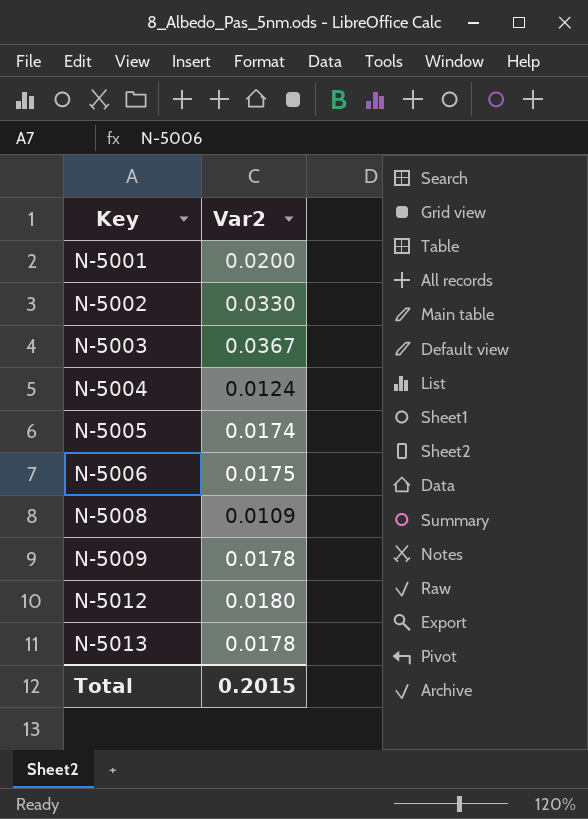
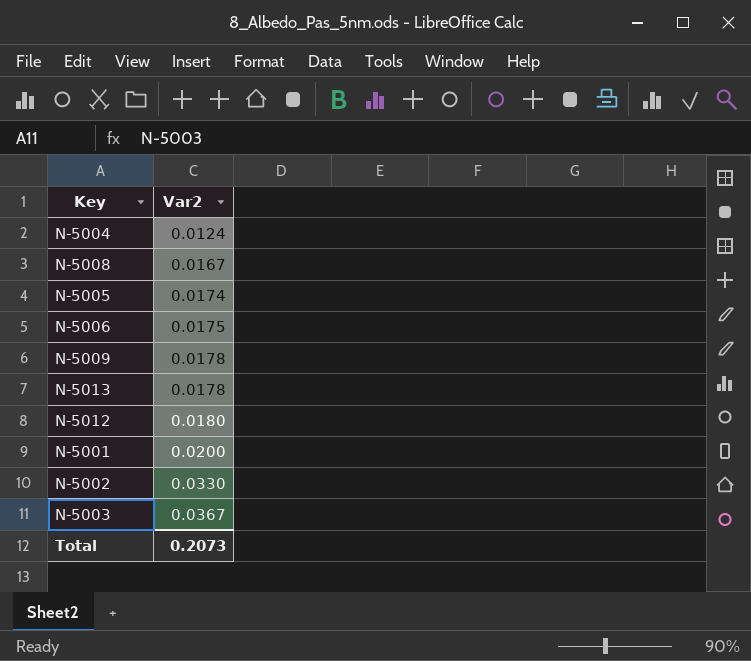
row order: Key ascending -> Var2 ascending
N-5008 | Var2: 0.0109 -> 0.0167
Total | Var2: 0.2015 -> 0.2073

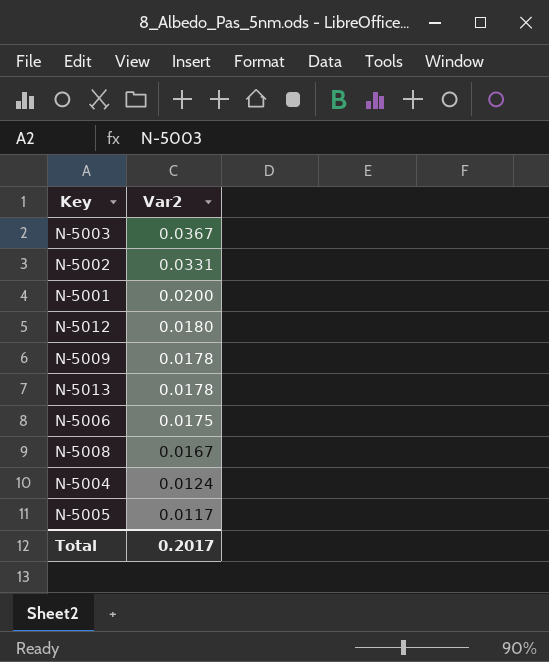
row order: Var2 ascending -> Var2 descending
N-5002 | Var2: 0.0330 -> 0.0331
N-5005 | Var2: 0.0174 -> 0.0117
Total | Var2: 0.2073 -> 0.2017

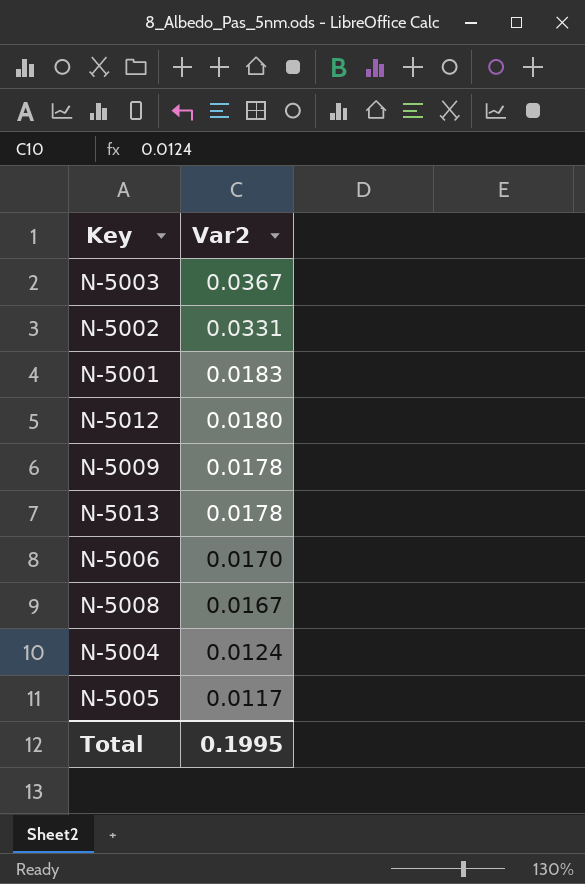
N-5001 | Var2: 0.0200 -> 0.0183
N-5006 | Var2: 0.0175 -> 0.0170
Total | Var2: 0.2017 -> 0.1995

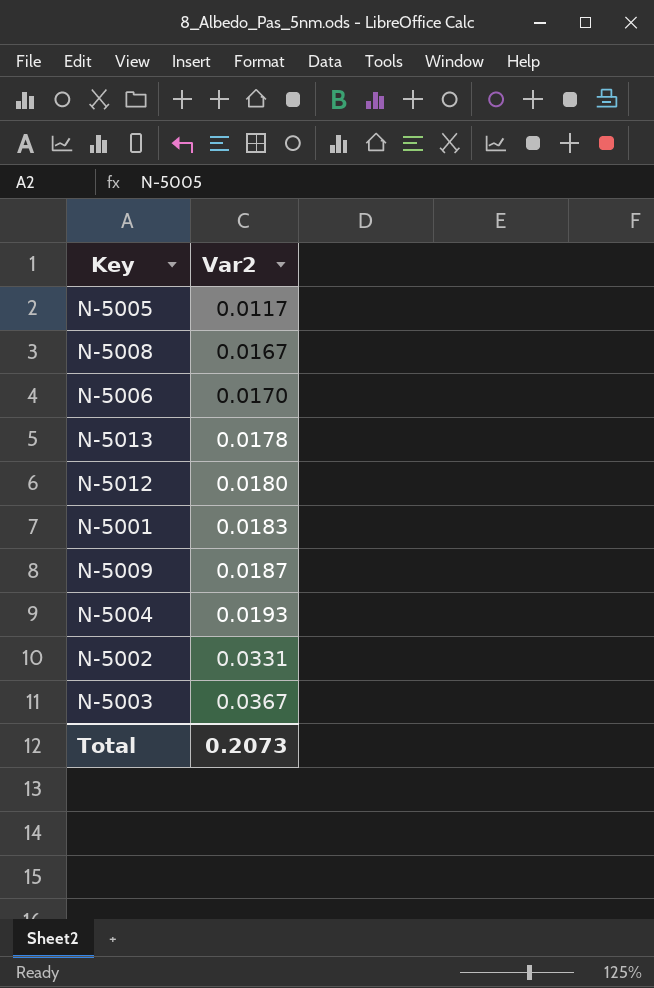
row order: Var2 descending -> Var2 ascending
N-5009 | Var2: 0.0178 -> 0.0187
N-5004 | Var2: 0.0124 -> 0.0193
Total | Var2: 0.1995 -> 0.2073

